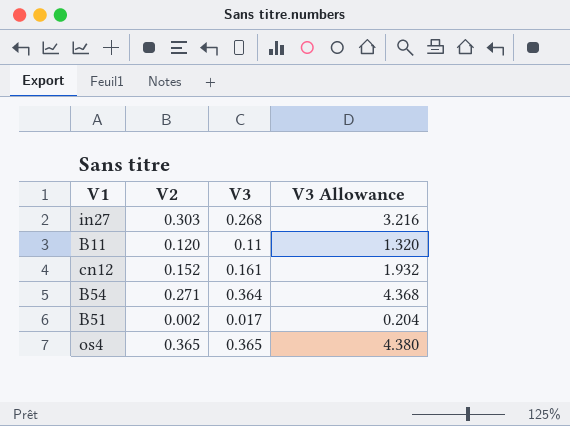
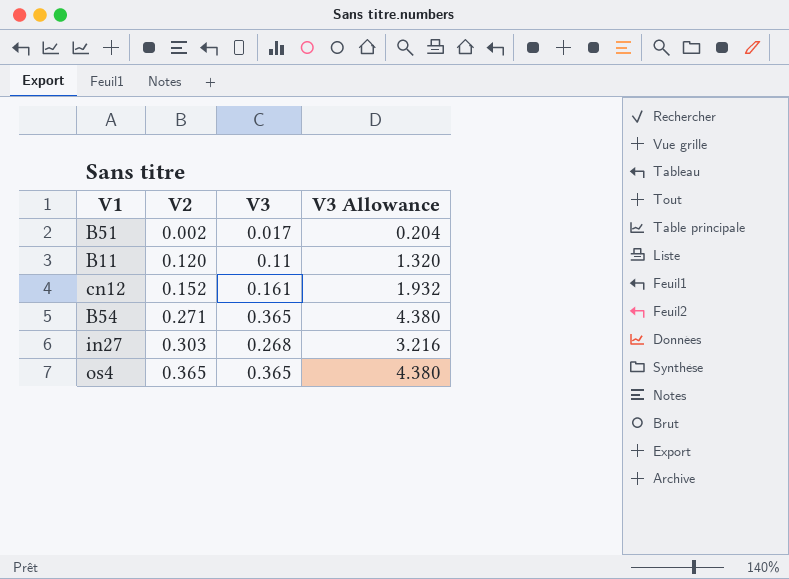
row order: none -> V2 ascending
B54 | V3: 0.364 -> 0.365
B54 | V3 Allowance: 4.368 -> 4.380

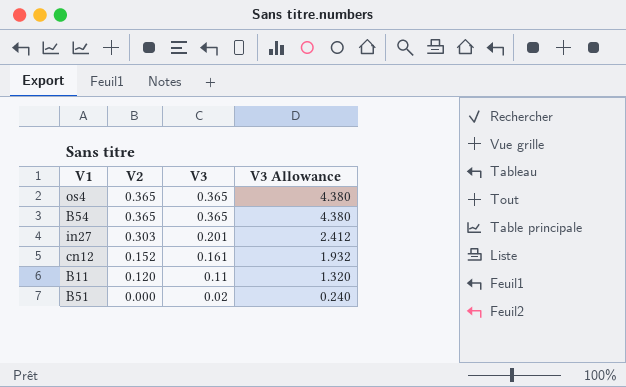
row order: V2 ascending -> V2 descending
B54 | V2: 0.271 -> 0.365
in27 | V3: 0.268 -> 0.201
in27 | V3 Allowance: 3.216 -> 2.412
B51 | V2: 0.002 -> 0.000
B51 | V3: 0.017 -> 0.02
B51 | V3 Allowance: 0.204 -> 0.240

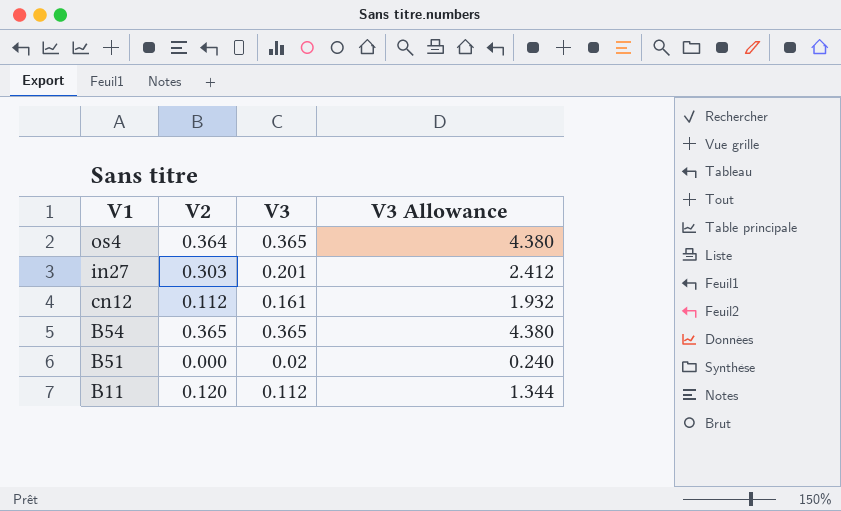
row order: V2 descending -> V1 descending
os4 | V2: 0.365 -> 0.364
cn12 | V2: 0.152 -> 0.112
B11 | V3: 0.11 -> 0.112
B11 | V3 Allowance: 1.320 -> 1.344

